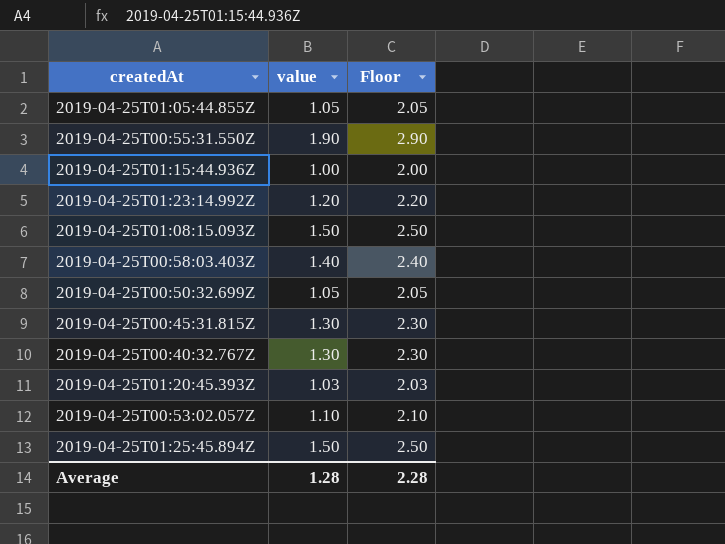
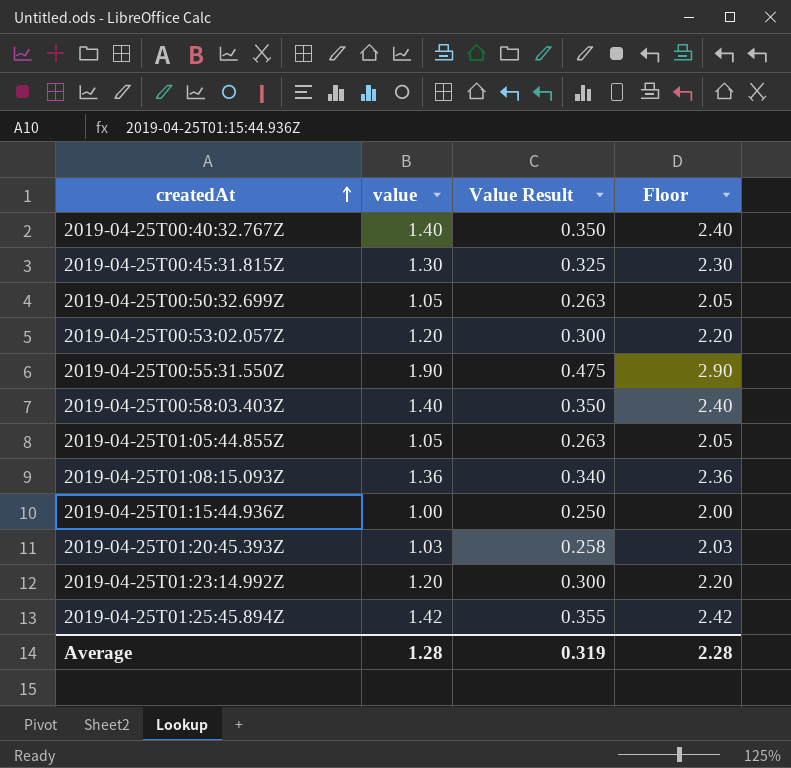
row order: none -> createdAt ascending
column Value Result | formula: none -> [value] * 0.25
2019-04-25T00:40:32.767Z | value: 1.30 -> 1.40
2019-04-25T00:40:32.767Z | Floor: 2.30 -> 2.40
2019-04-25T00:53:02.057Z | value: 1.10 -> 1.20
2019-04-25T00:53:02.057Z | Floor: 2.10 -> 2.20
2019-04-25T01:08:15.093Z | value: 1.50 -> 1.36
2019-04-25T01:08:15.093Z | Floor: 2.50 -> 2.36
2019-04-25T01:25:45.894Z | value: 1.50 -> 1.42
2019-04-25T01:25:45.894Z | Floor: 2.50 -> 2.42

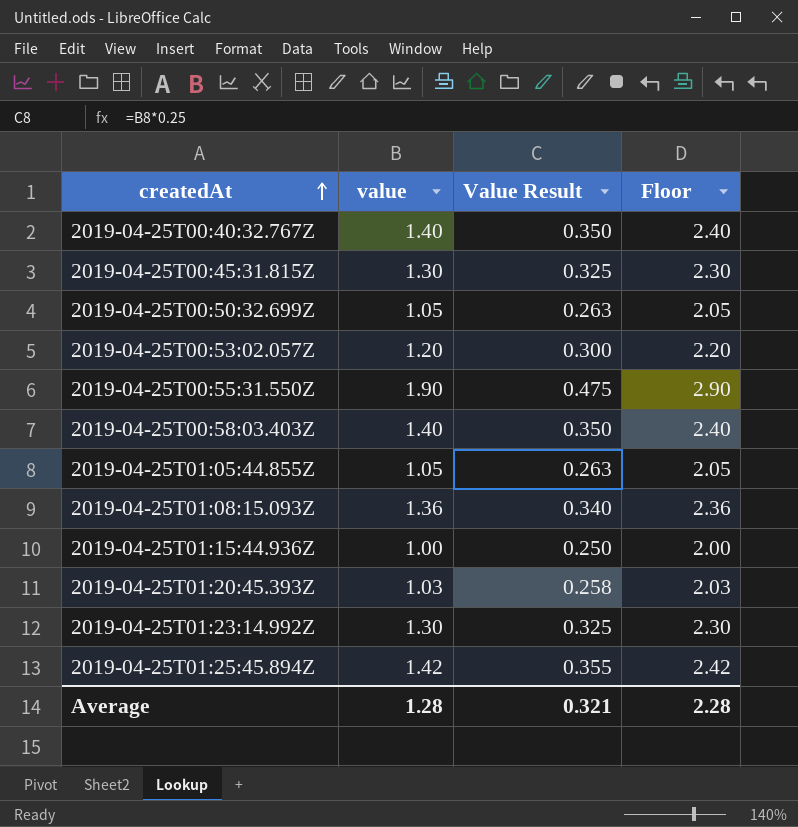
2019-04-25T01:23:14.992Z | value: 1.20 -> 1.30
2019-04-25T01:23:14.992Z | Value Result: 0.300 -> 0.325
2019-04-25T01:23:14.992Z | Floor: 2.20 -> 2.30
Average | Value Result: 0.319 -> 0.321

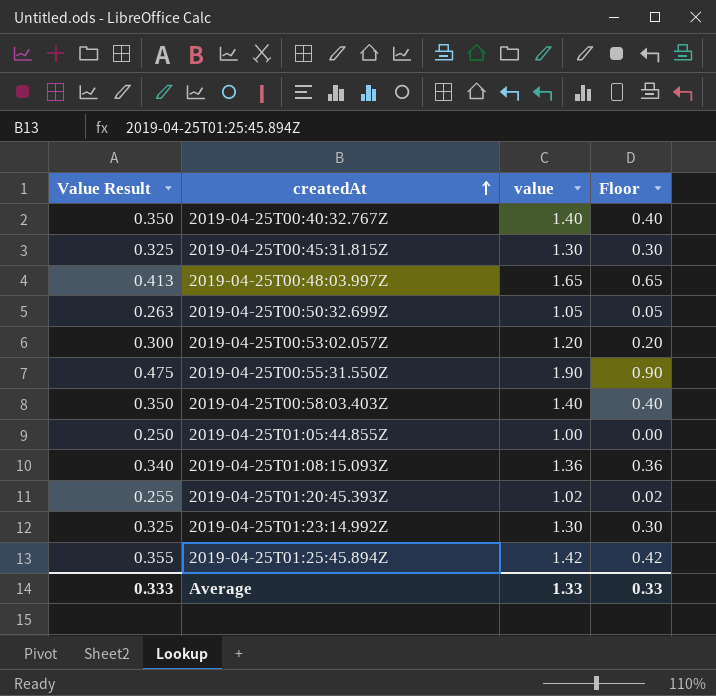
column Value Result | position: 3 -> 1
column Floor | formula: [value] + 1 -> [value] - 1
row 2019-04-25T01:15:44.936Z: 1.00 | 0.250 | 2.00 -> none
row 2019-04-25T00:48:03.997Z: none -> 0.413 | 1.65 | 0.65
2019-04-25T01:05:44.855Z | Value Result: 0.263 -> 0.250
2019-04-25T01:05:44.855Z | value: 1.05 -> 1.00
2019-04-25T01:20:45.393Z | Value Result: 0.258 -> 0.255
2019-04-25T01:20:45.393Z | value: 1.03 -> 1.02
Average | Value Result: 0.321 -> 0.333
Average | value: 1.28 -> 1.33
Average | Floor: 2.28 -> 0.33

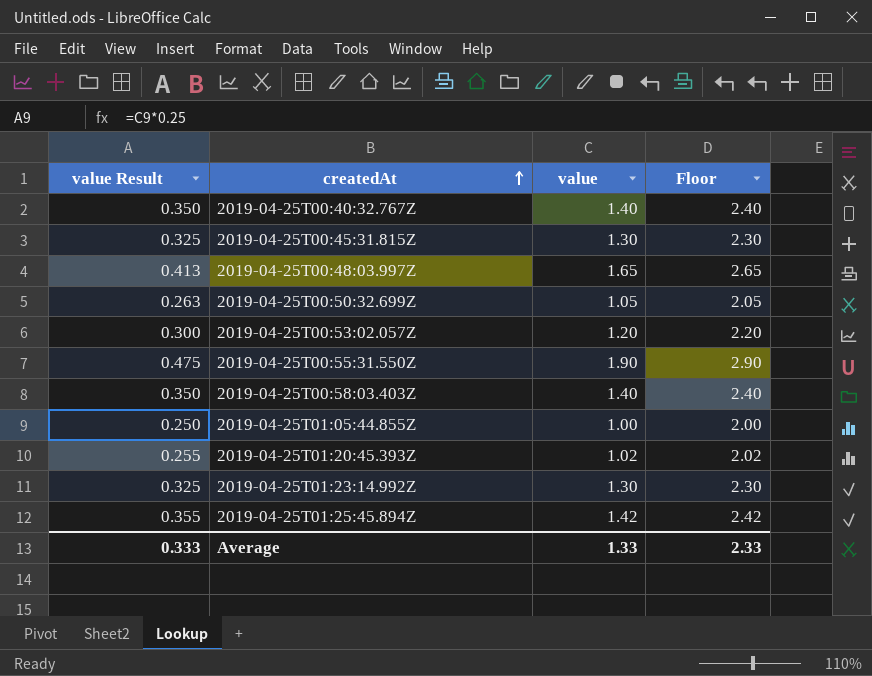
column name: Value Result -> value Result
column Floor | formula: [value] - 1 -> [value] + 1
row 2019-04-25T01:08:15.093Z: 0.340 | 1.36 | 0.36 -> none
Average | Floor: 0.33 -> 2.33

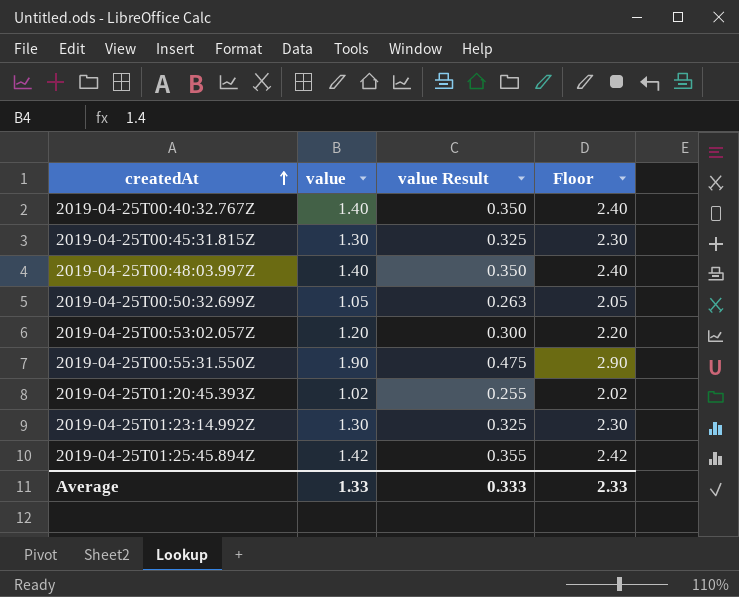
column value Result | position: 1 -> 3
row 2019-04-25T00:58:03.403Z: 0.350 | 1.40 | 2.40 -> none
row 2019-04-25T01:05:44.855Z: 0.250 | 1.00 | 2.00 -> none
2019-04-25T00:48:03.997Z | value: 1.65 -> 1.40
2019-04-25T00:48:03.997Z | value Result: 0.413 -> 0.350
2019-04-25T00:48:03.997Z | Floor: 2.65 -> 2.40

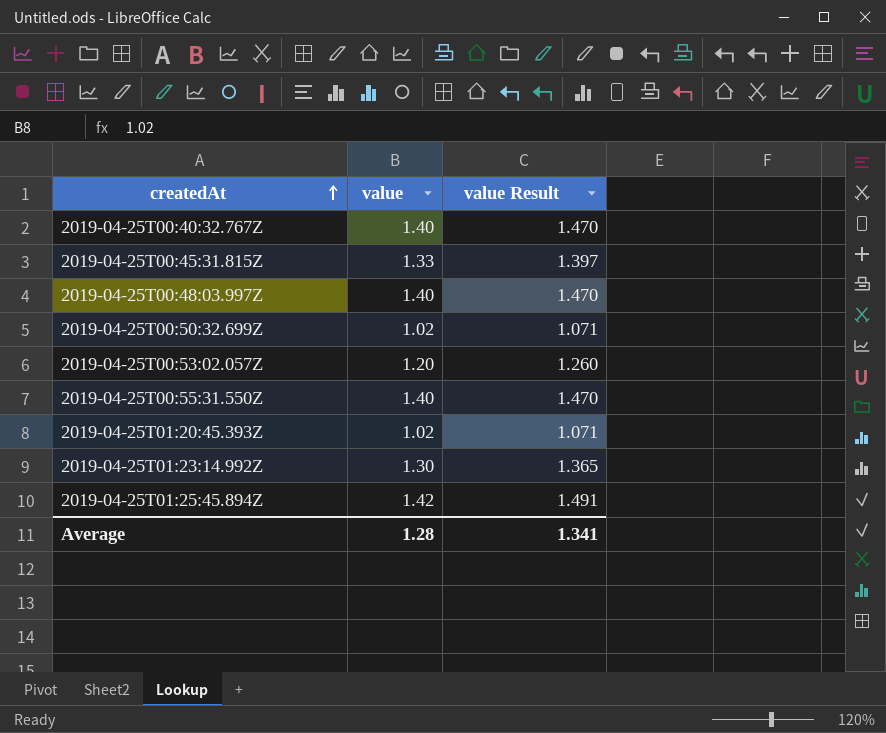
column Floor | formula: [value] + 1 -> none
column value Result | formula: [value] * 0.25 -> [value] * 1.05
2019-04-25T00:45:31.815Z | value: 1.30 -> 1.33
2019-04-25T00:50:32.699Z | value: 1.05 -> 1.02
2019-04-25T00:55:31.550Z | value: 1.90 -> 1.40
Average | value: 1.33 -> 1.28
Average | value Result: 0.333 -> 1.341

